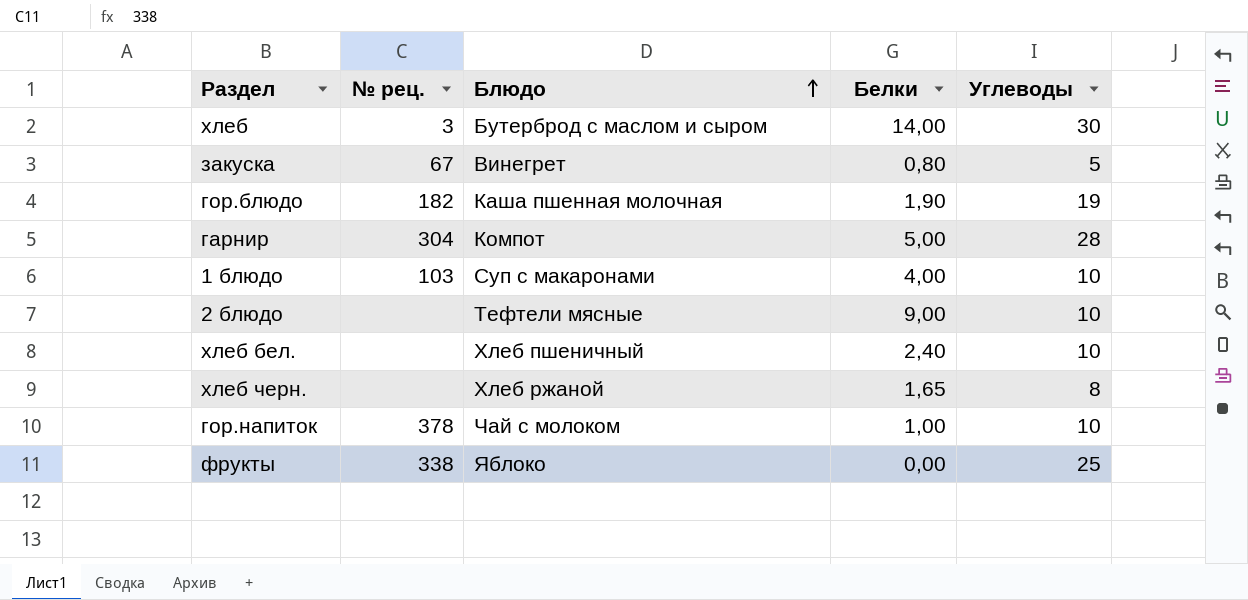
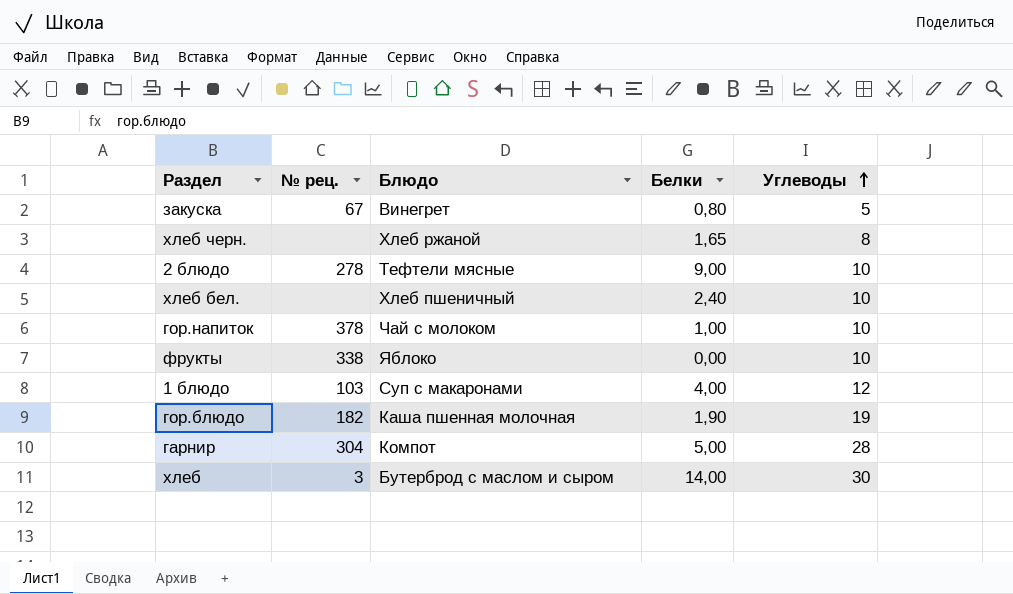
row order: Блюдо ascending -> Углеводы ascending
2 блюдо | № рец.: none -> 278
фрукты | Углеводы: 25 -> 10
1 блюдо | Углеводы: 10 -> 12

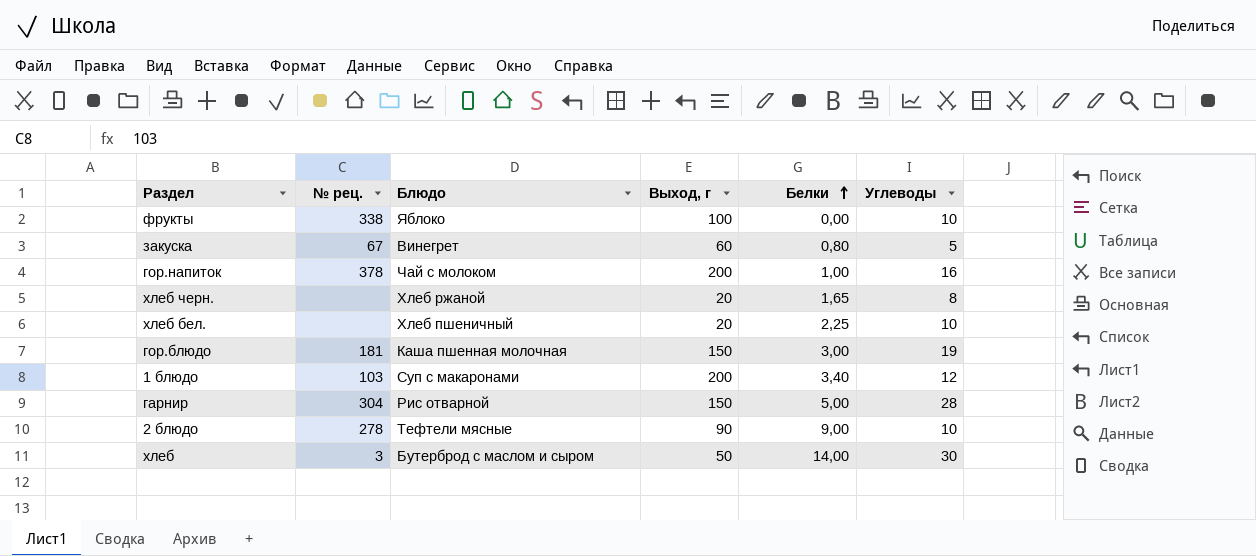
row order: Углеводы ascending -> Белки ascending
column Выход, г | position: none -> 4
гор.напиток | Углеводы: 10 -> 16
хлеб бел. | Белки: 2,40 -> 2,25
гор.блюдо | № рец.: 182 -> 181
гор.блюдо | Белки: 1,90 -> 3,00
1 блюдо | Белки: 4,00 -> 3,40
гарнир | Блюдо: Компот -> Рис отварной

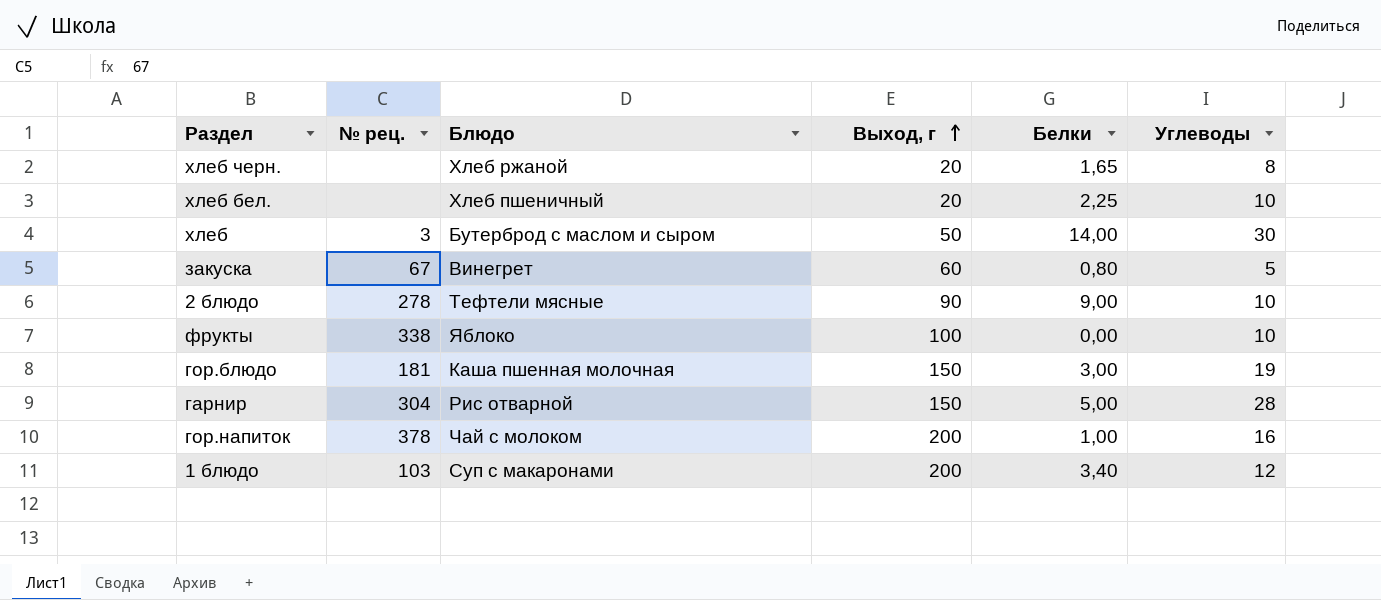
row order: Белки ascending -> Выход, г ascending

